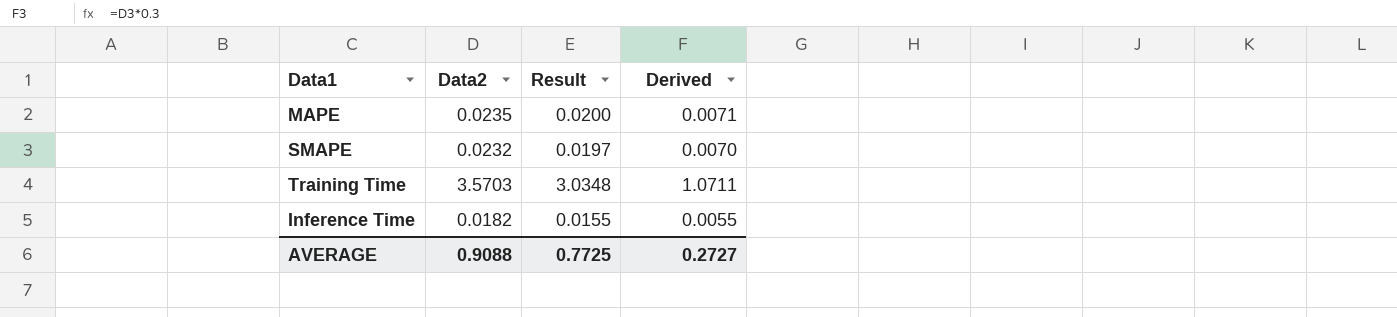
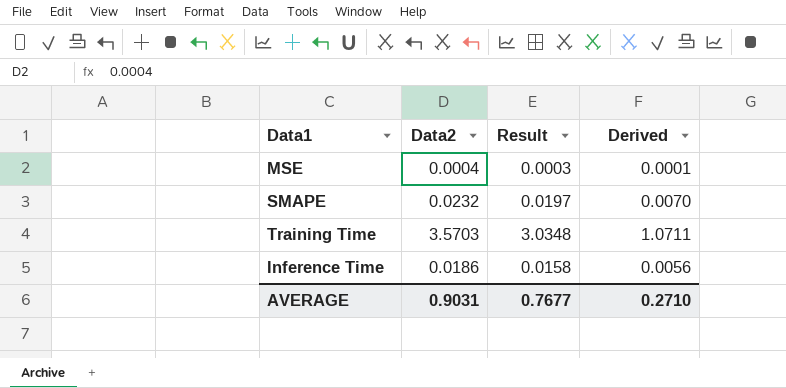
row MAPE: 0.0235 | 0.0200 | 0.0071 -> none
row MSE: none -> 0.0004 | 0.0003 | 0.0001
Inference Time | Data2: 0.0182 -> 0.0186
Inference Time | Result: 0.0155 -> 0.0158
Inference Time | Derived: 0.0055 -> 0.0056
AVERAGE | Data2: 0.9088 -> 0.9031
AVERAGE | Result: 0.7725 -> 0.7677
AVERAGE | Derived: 0.2727 -> 0.2710

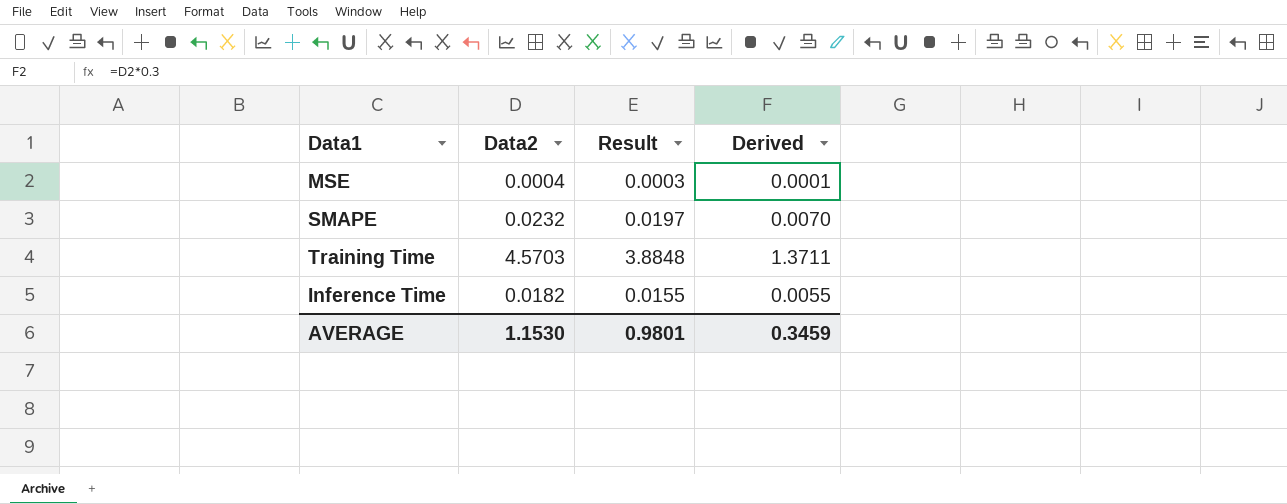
Training Time | Data2: 3.5703 -> 4.5703
Training Time | Result: 3.0348 -> 3.8848
Training Time | Derived: 1.0711 -> 1.3711
Inference Time | Data2: 0.0186 -> 0.0182
Inference Time | Result: 0.0158 -> 0.0155
Inference Time | Derived: 0.0056 -> 0.0055
AVERAGE | Data2: 0.9031 -> 1.1530
AVERAGE | Result: 0.7677 -> 0.9801
AVERAGE | Derived: 0.2710 -> 0.3459

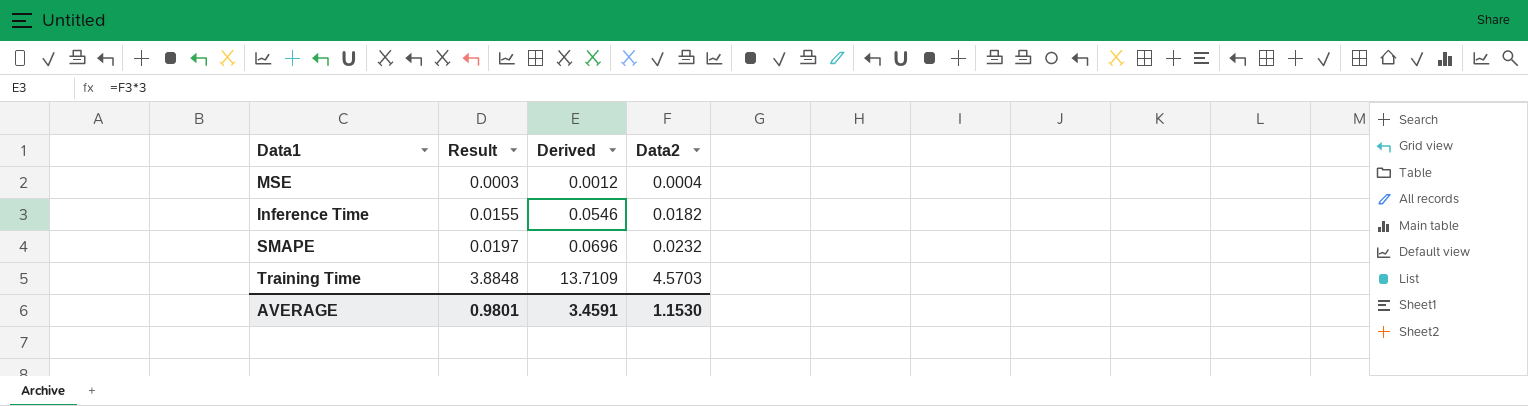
row order: none -> Result ascending
column Derived | formula: [Data2] * 0.3 -> [Data2] * 3
column Data2 | position: 2 -> 4
AVERAGE | Derived: 0.3459 -> 3.4591

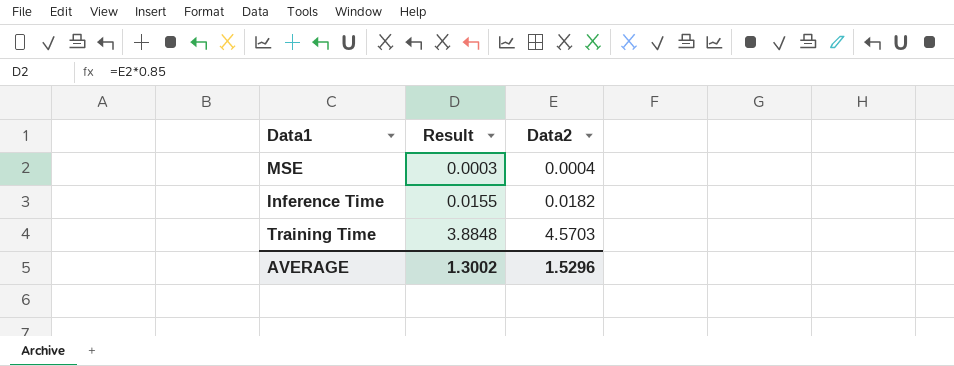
column Derived | formula: [Data2] * 3 -> none
row SMAPE: 0.0197 | 0.0696 | 0.0232 -> none
AVERAGE | Result: 0.9801 -> 1.3002
AVERAGE | Data2: 1.1530 -> 1.5296

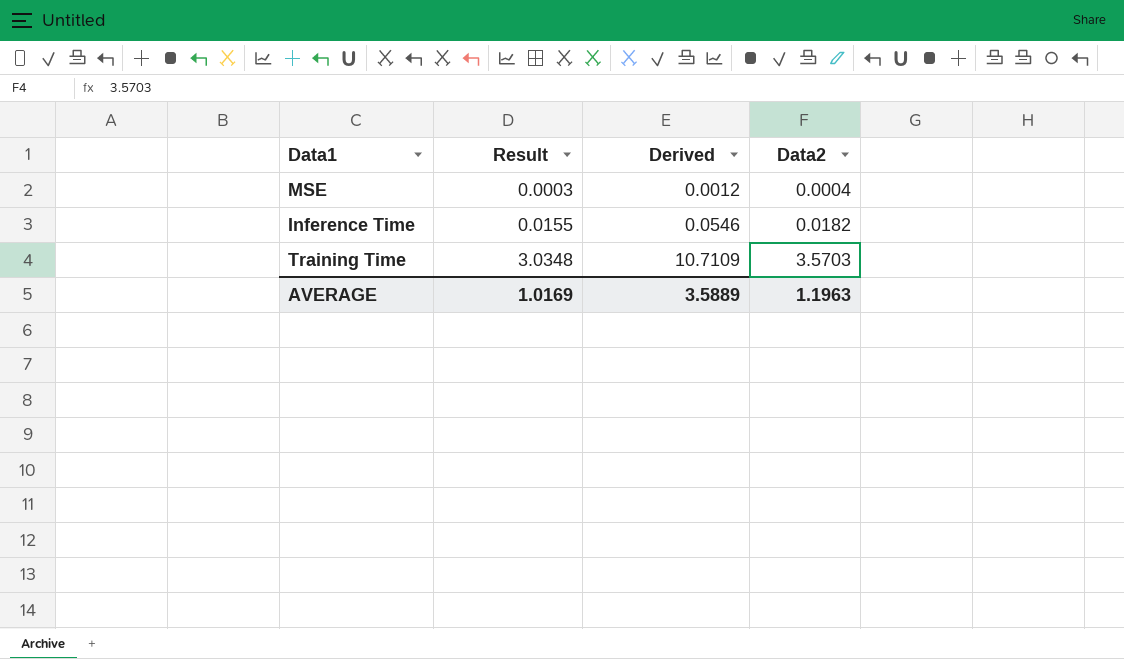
column Derived | formula: none -> [Data2] * 3
Training Time | Result: 3.8848 -> 3.0348
Training Time | Data2: 4.5703 -> 3.5703
AVERAGE | Result: 1.3002 -> 1.0169
AVERAGE | Data2: 1.5296 -> 1.1963

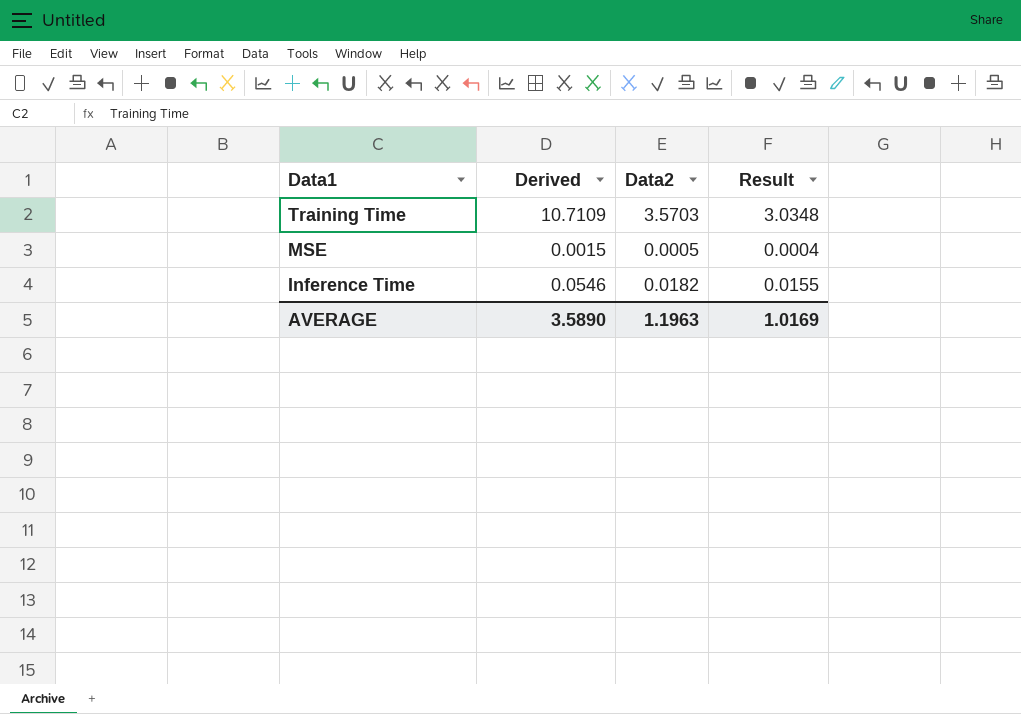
row order: Result ascending -> Data1 descending
column Result | position: 2 -> 4
MSE | Derived: 0.0012 -> 0.0015
MSE | Data2: 0.0004 -> 0.0005
MSE | Result: 0.0003 -> 0.0004
AVERAGE | Derived: 3.5889 -> 3.5890

